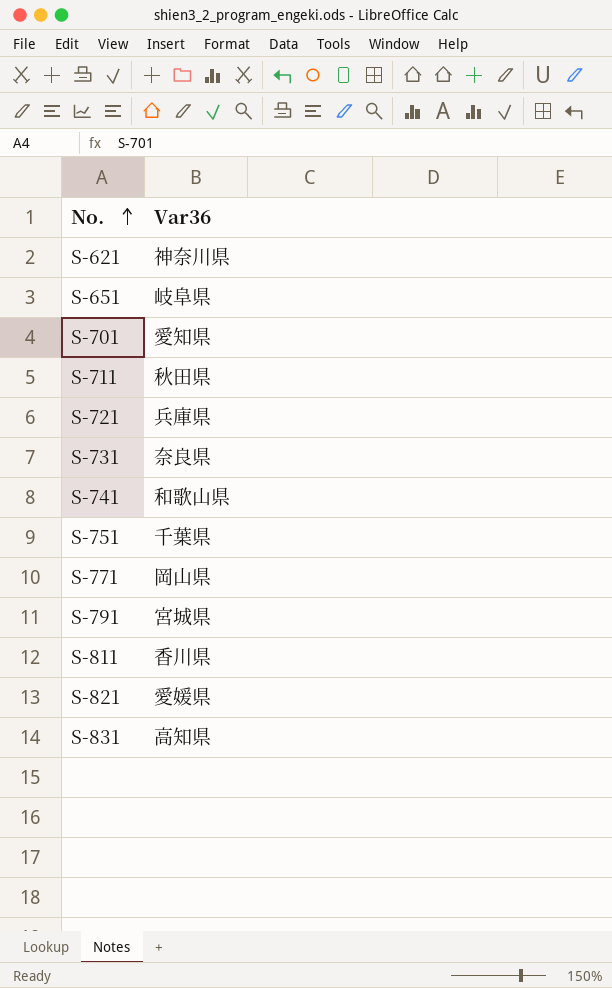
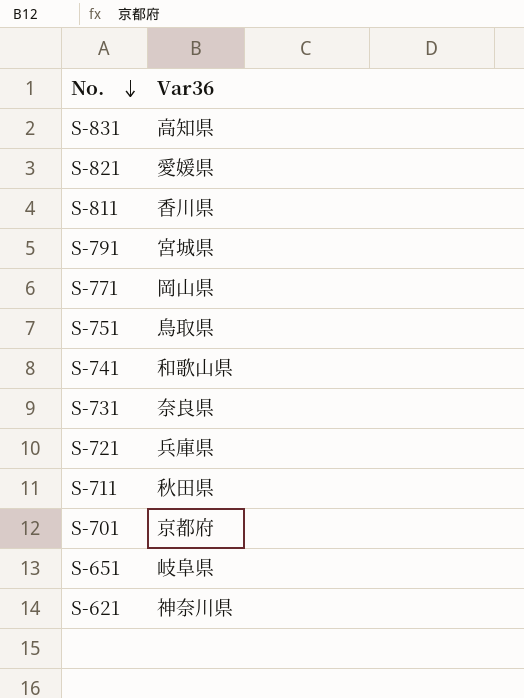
row order: No. ascending -> No. descending
S-751 | Var36: 千葉県 -> 鳥取県
S-701 | Var36: 愛知県 -> 京都府

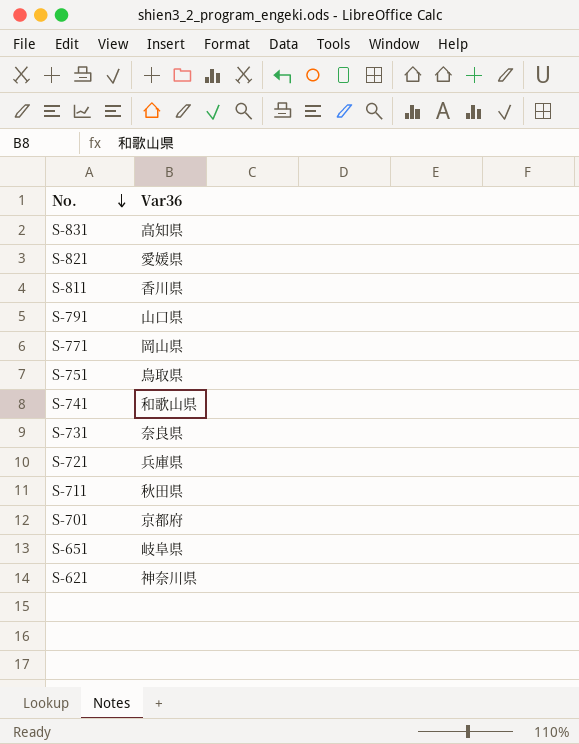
S-791 | Var36: 宮城県 -> 山口県

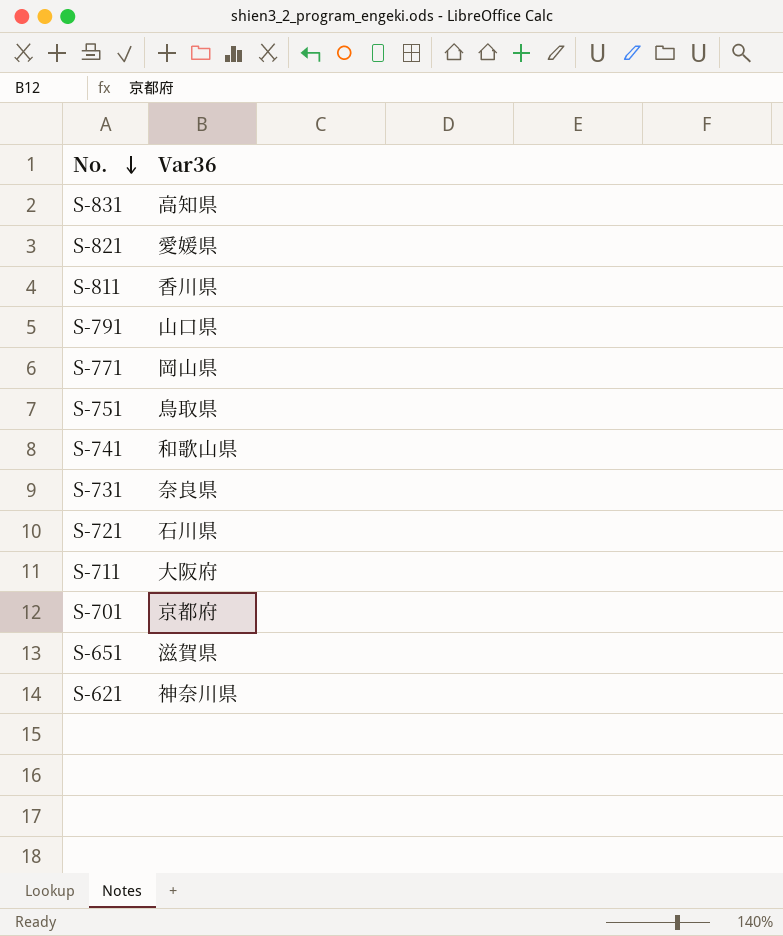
S-721 | Var36: 兵庫県 -> 石川県
S-711 | Var36: 秋田県 -> 大阪府
S-651 | Var36: 岐阜県 -> 滋賀県

